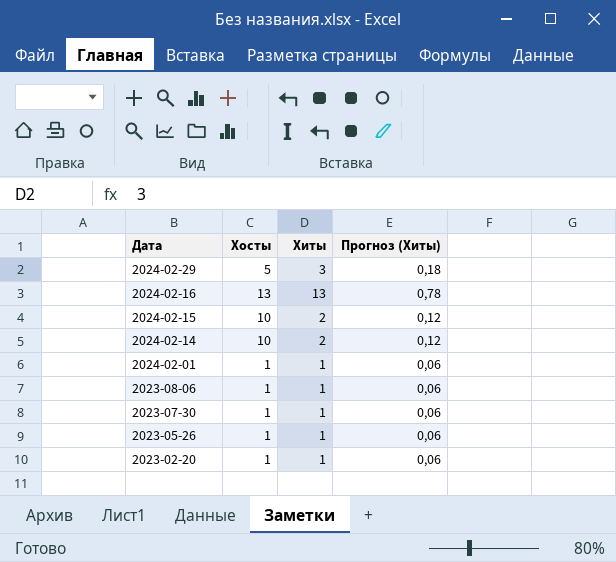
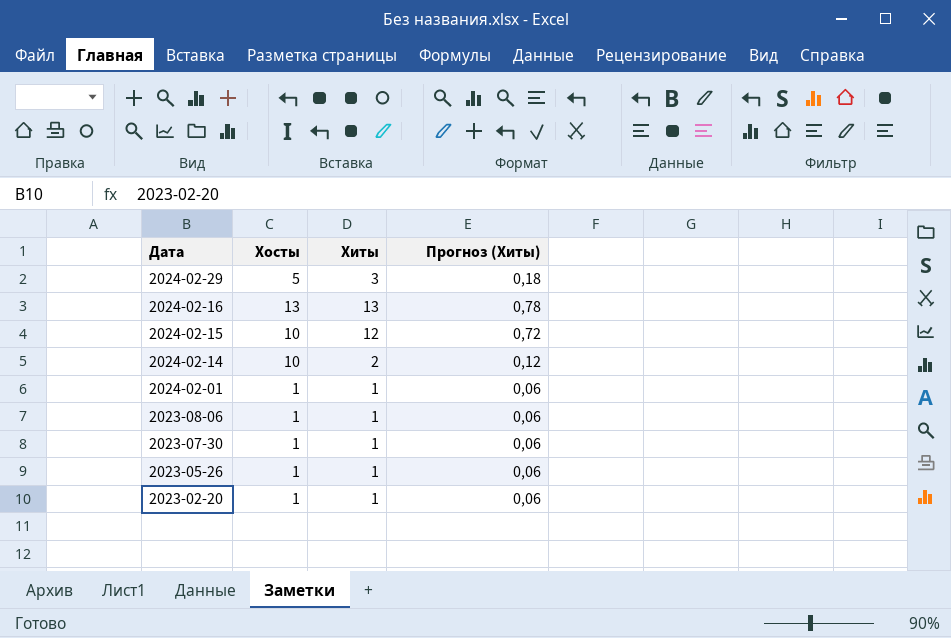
2024-02-15 | Хиты: 2 -> 12
2024-02-15 | Прогноз (Хиты): 0,12 -> 0,72

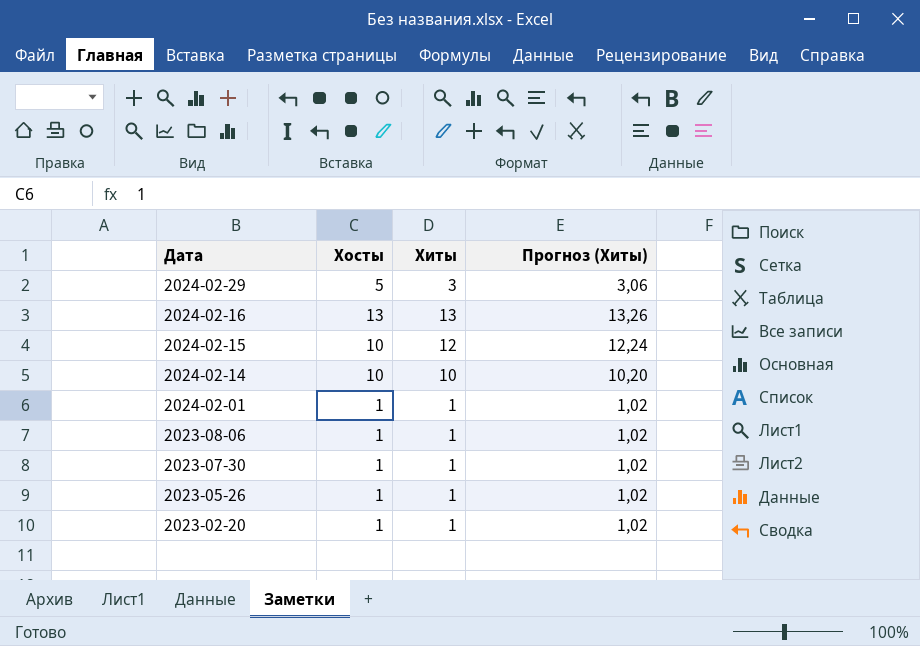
column Прогноз (Хиты) | formula: [Хиты] * 0,06 -> [Хиты] * 1,02
2024-02-14 | Хиты: 2 -> 10

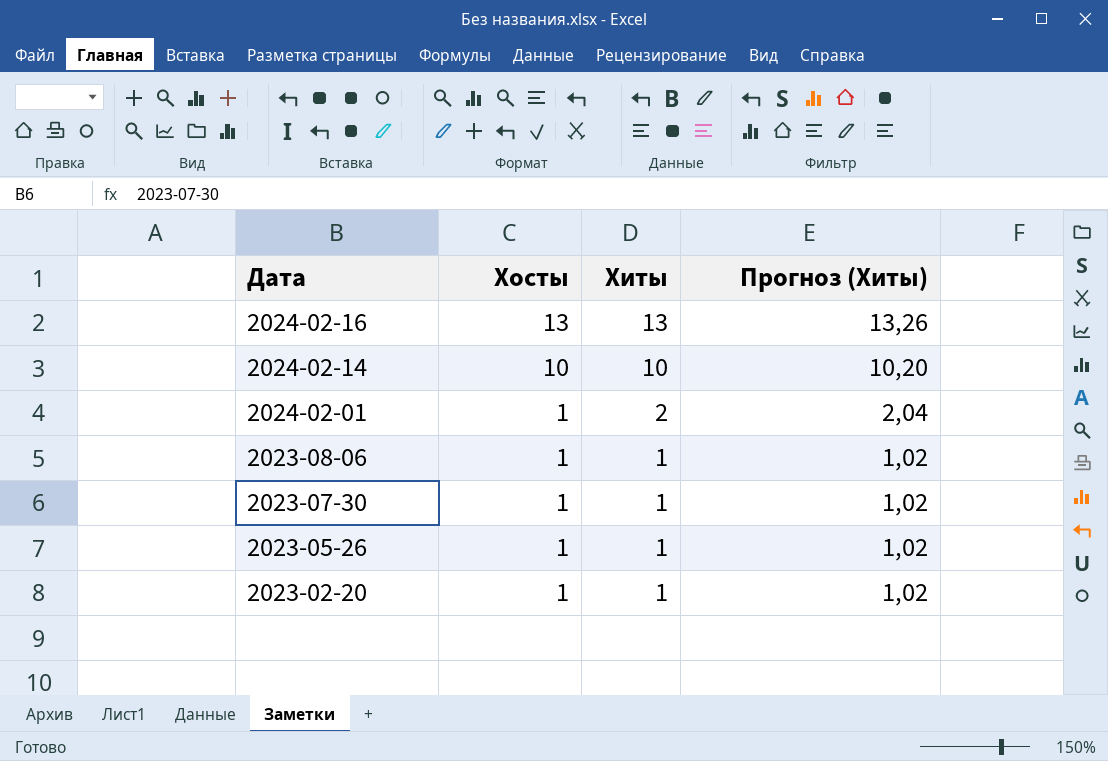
row 2024-02-29: 5 | 3 | 3,06 -> none
row 2024-02-15: 10 | 12 | 12,24 -> none
2024-02-01 | Хиты: 1 -> 2
2024-02-01 | Прогноз (Хиты): 1,02 -> 2,04

